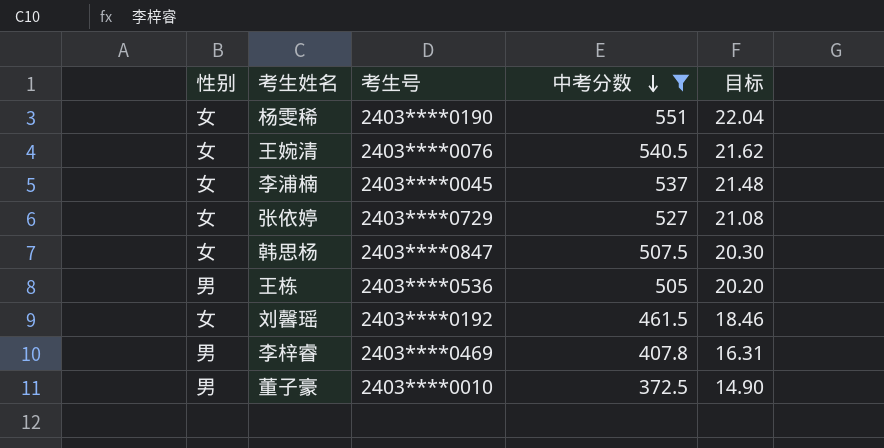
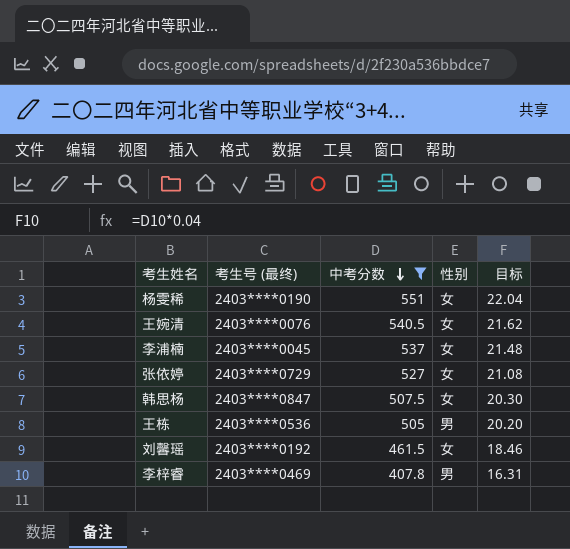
column name: 考生号 -> 考生号 (最终)
column 性别 | position: 1 -> 4
row 董子豪: 男 | 2403****0010 | 372.5 | 14.90 -> none

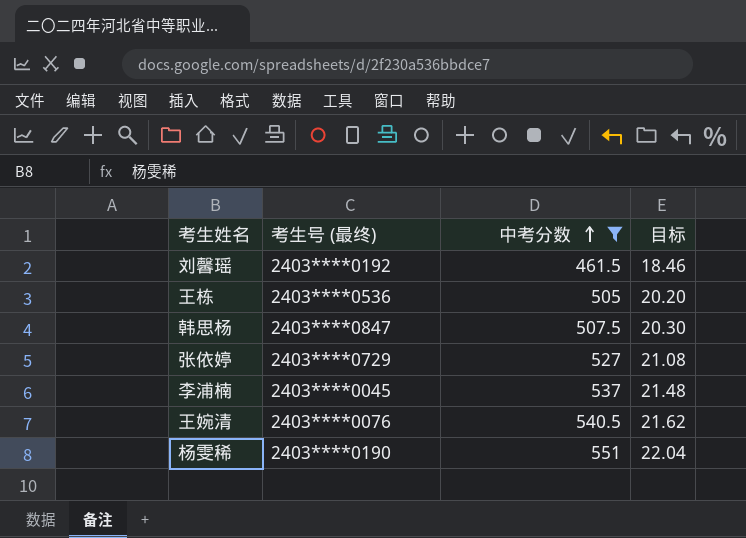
row order: 中考分数 descending -> 中考分数 ascending
column 性别 | position: 4 -> none
row 李梓睿: 2403****0469 | 407.8 | 男 | 16.31 -> none

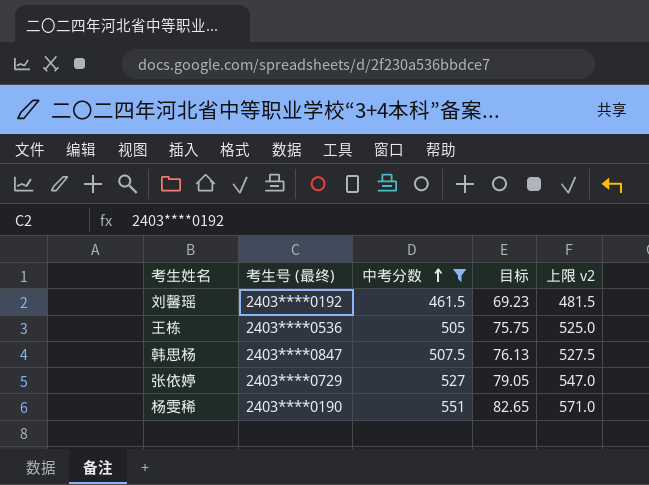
column 目标 | formula: [中考分数] * 0.04 -> [中考分数] * 0.15
column 上限 v2 | formula: none -> [中考分数] + 20
row 李浦楠: 2403****0045 | 537 | 21.48 -> none
row 王婉清: 2403****0076 | 540.5 | 21.62 -> none

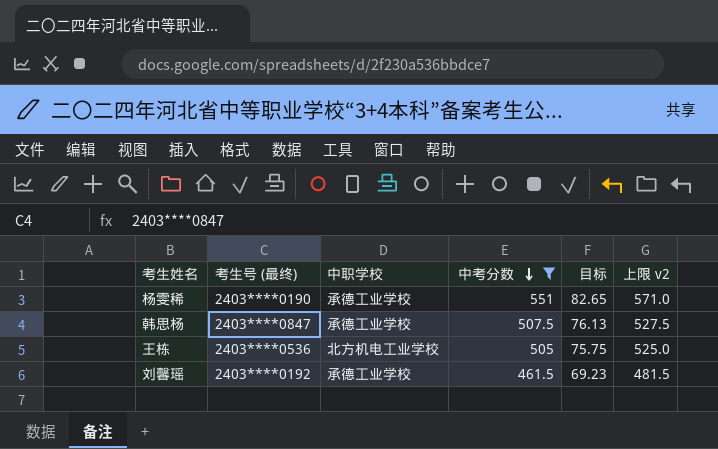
row order: 中考分数 ascending -> 中考分数 descending
column 中职学校 | position: none -> 3
row 张依婷: 2403****0729 | 527 | 79.05 | 547.0 -> none

